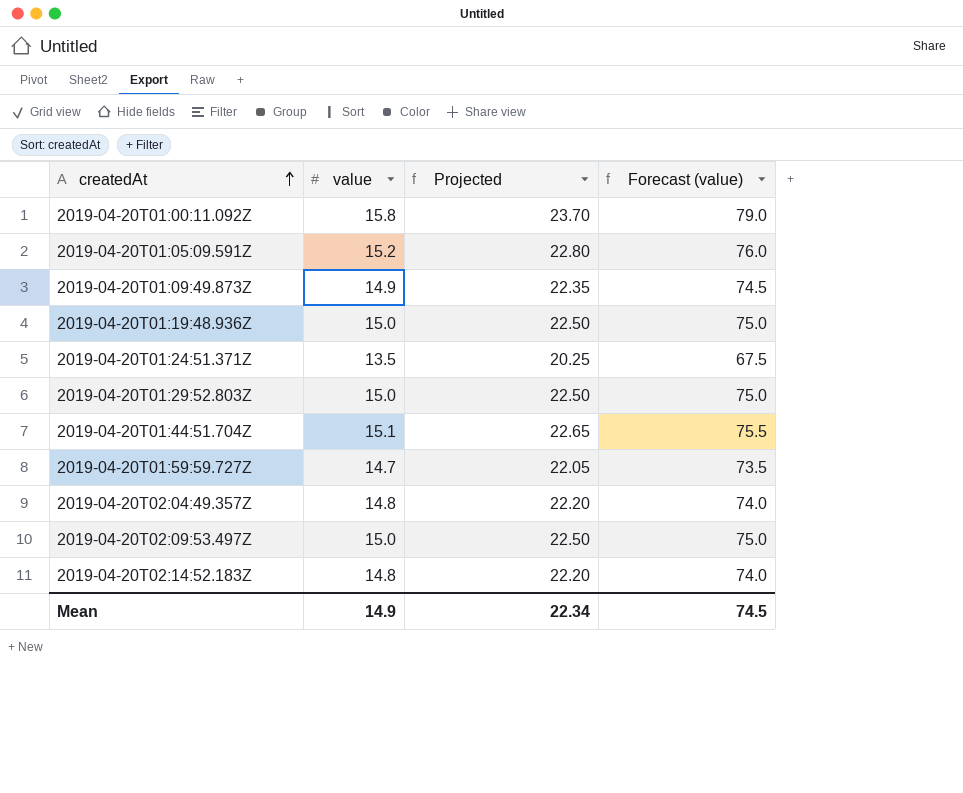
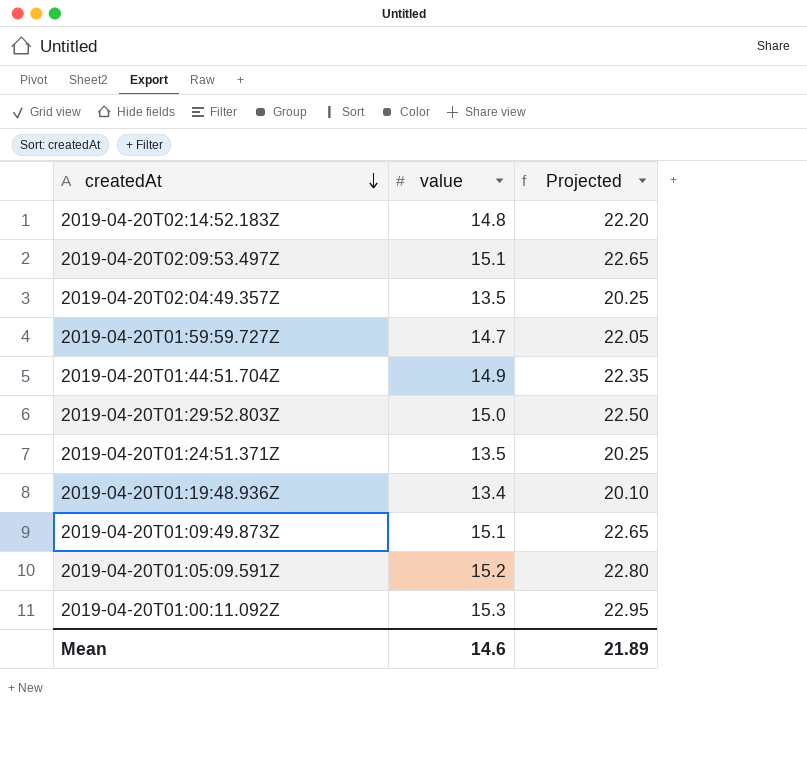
row order: createdAt ascending -> createdAt descending
column Forecast (value) | formula: [value] * 5 -> none
2019-04-20T02:09:53.497Z | value: 15.0 -> 15.1
2019-04-20T02:09:53.497Z | Projected: 22.50 -> 22.65
2019-04-20T02:04:49.357Z | value: 14.8 -> 13.5
2019-04-20T02:04:49.357Z | Projected: 22.20 -> 20.25
2019-04-20T01:44:51.704Z | value: 15.1 -> 14.9
2019-04-20T01:44:51.704Z | Projected: 22.65 -> 22.35
2019-04-20T01:19:48.936Z | value: 15.0 -> 13.4
2019-04-20T01:19:48.936Z | Projected: 22.50 -> 20.10
2019-04-20T01:09:49.873Z | value: 14.9 -> 15.1
2019-04-20T01:09:49.873Z | Projected: 22.35 -> 22.65
2019-04-20T01:00:11.092Z | value: 15.8 -> 15.3
2019-04-20T01:00:11.092Z | Projected: 23.70 -> 22.95
Mean | value: 14.9 -> 14.6
Mean | Projected: 22.34 -> 21.89

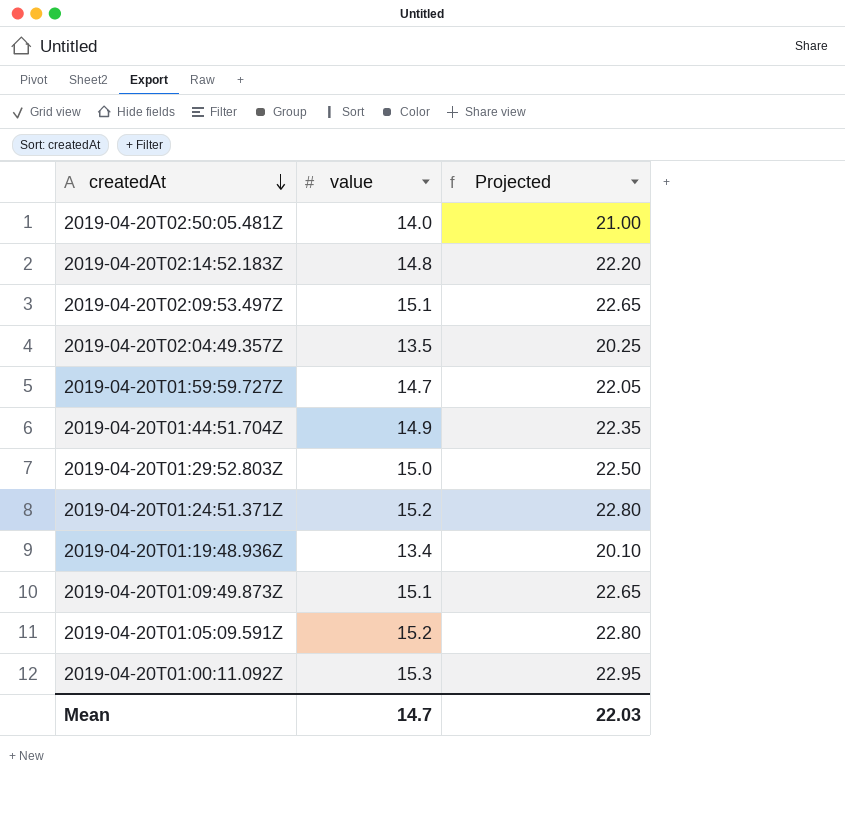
row 2019-04-20T02:50:05.481Z: none -> 14.0 | 21.00
2019-04-20T01:24:51.371Z | value: 13.5 -> 15.2
2019-04-20T01:24:51.371Z | Projected: 20.25 -> 22.80
Mean | value: 14.6 -> 14.7
Mean | Projected: 21.89 -> 22.03

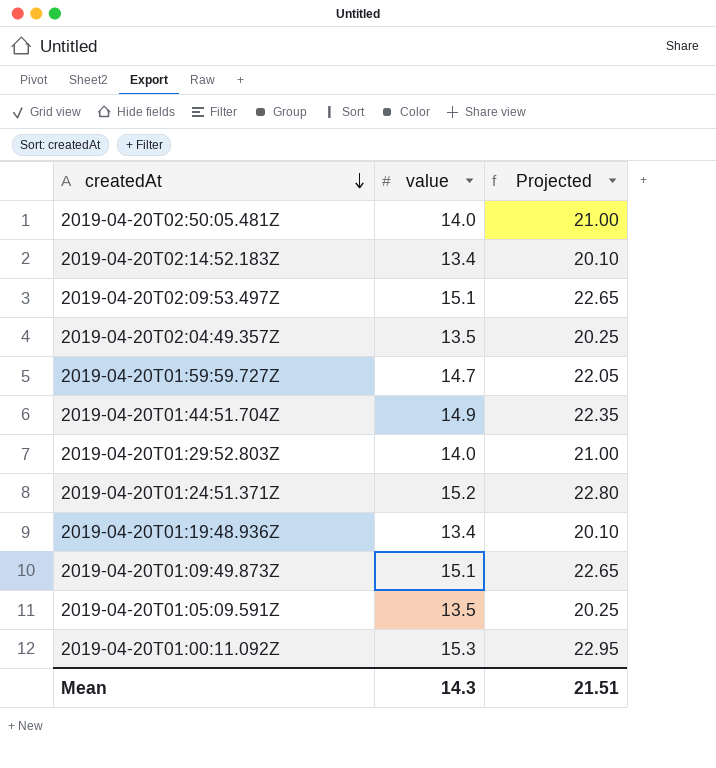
2019-04-20T02:14:52.183Z | value: 14.8 -> 13.4
2019-04-20T02:14:52.183Z | Projected: 22.20 -> 20.10
2019-04-20T01:29:52.803Z | value: 15.0 -> 14.0
2019-04-20T01:29:52.803Z | Projected: 22.50 -> 21.00
2019-04-20T01:05:09.591Z | value: 15.2 -> 13.5
2019-04-20T01:05:09.591Z | Projected: 22.80 -> 20.25
Mean | value: 14.7 -> 14.3
Mean | Projected: 22.03 -> 21.51

